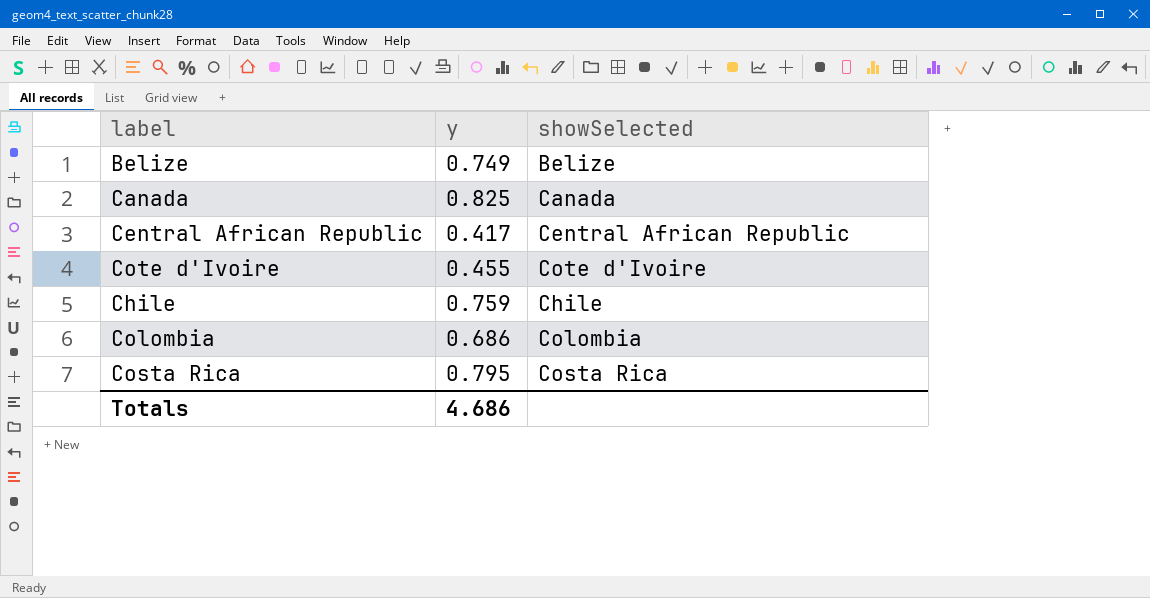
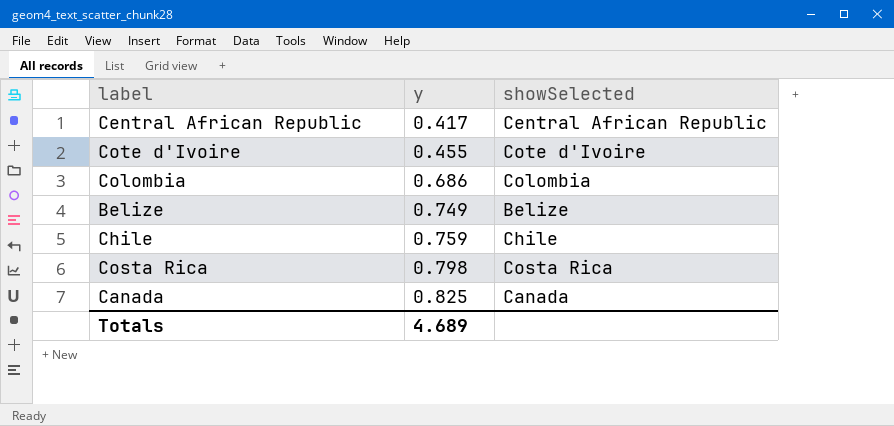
row order: none -> y ascending
Costa Rica | y: 0.795 -> 0.798
Totals | y: 4.686 -> 4.689

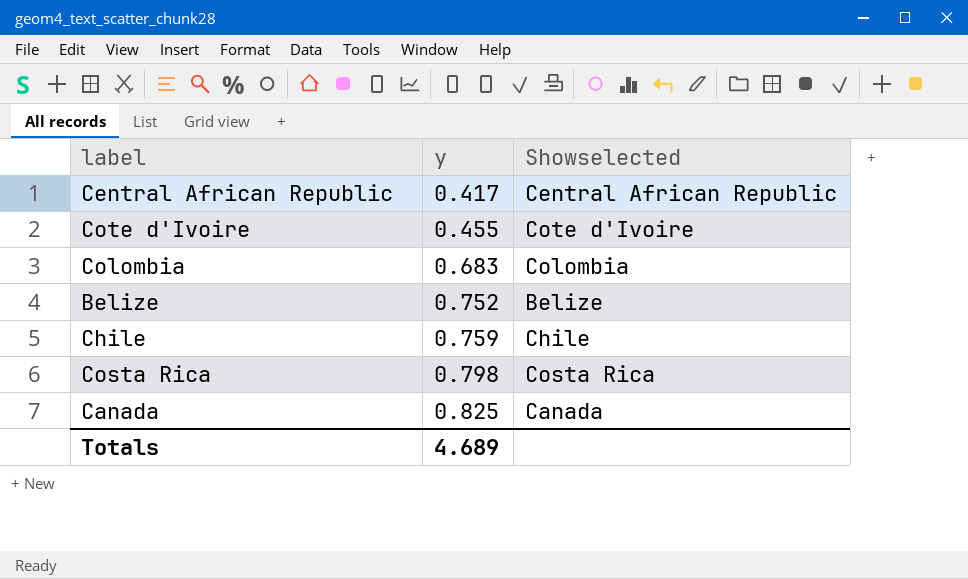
column name: showSelected -> Showselected
Colombia | y: 0.686 -> 0.683
Belize | y: 0.749 -> 0.752

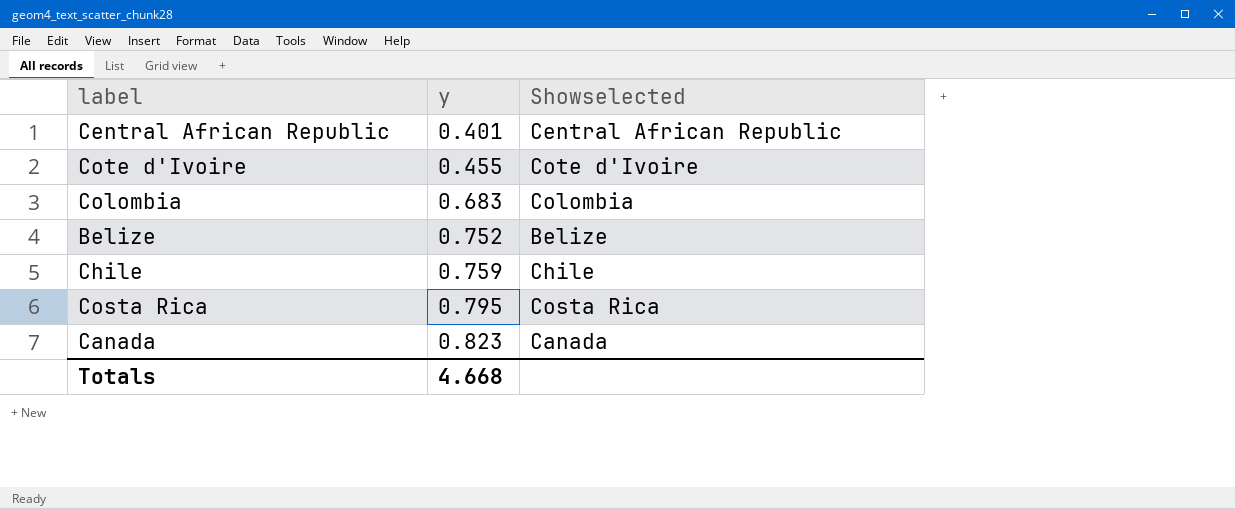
Central African Republic | y: 0.417 -> 0.401
Costa Rica | y: 0.798 -> 0.795
Canada | y: 0.825 -> 0.823
Totals | y: 4.689 -> 4.668

